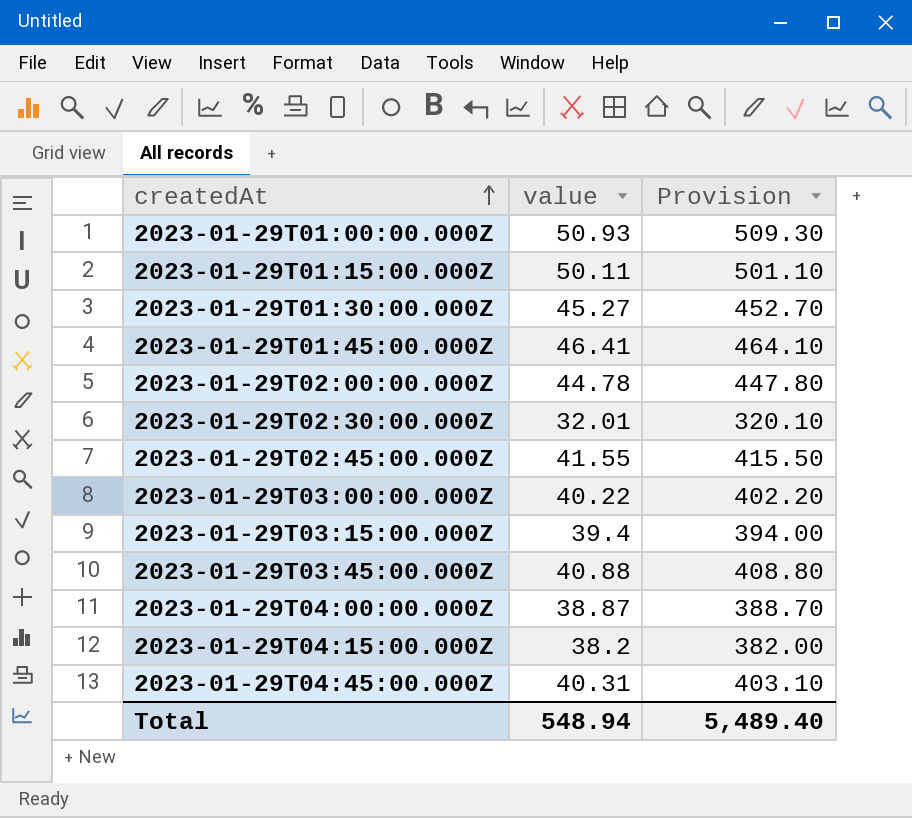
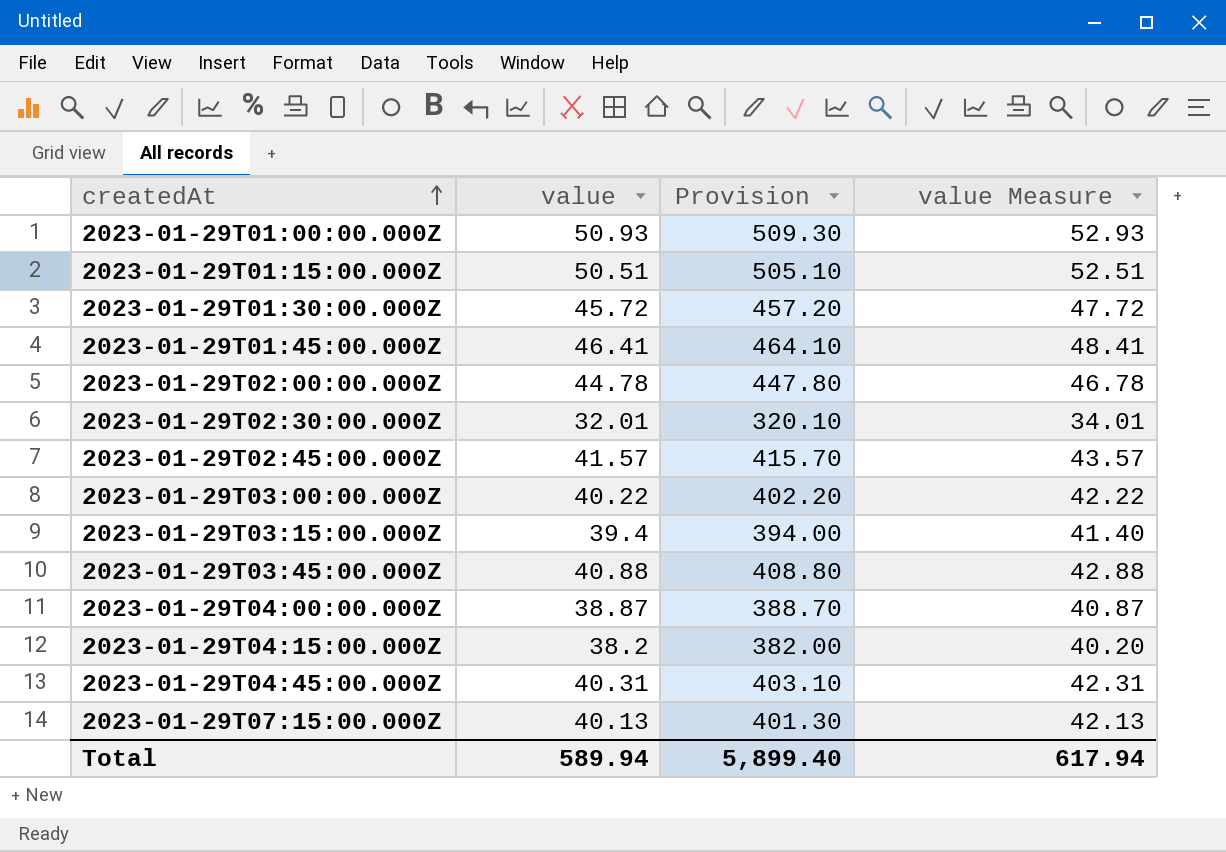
column value Measure | formula: none -> [value] + 2
2023-01-29T01:15:00.000Z | value: 50.11 -> 50.51
2023-01-29T01:15:00.000Z | Provision: 501.10 -> 505.10
2023-01-29T01:30:00.000Z | value: 45.27 -> 45.72
2023-01-29T01:30:00.000Z | Provision: 452.70 -> 457.20
2023-01-29T02:45:00.000Z | value: 41.55 -> 41.57
2023-01-29T02:45:00.000Z | Provision: 415.50 -> 415.70
row 2023-01-29T07:15:00.000Z: none -> 40.13 | 401.30 | 42.13
Total | value: 548.94 -> 589.94
Total | Provision: 5,489.40 -> 5,899.40

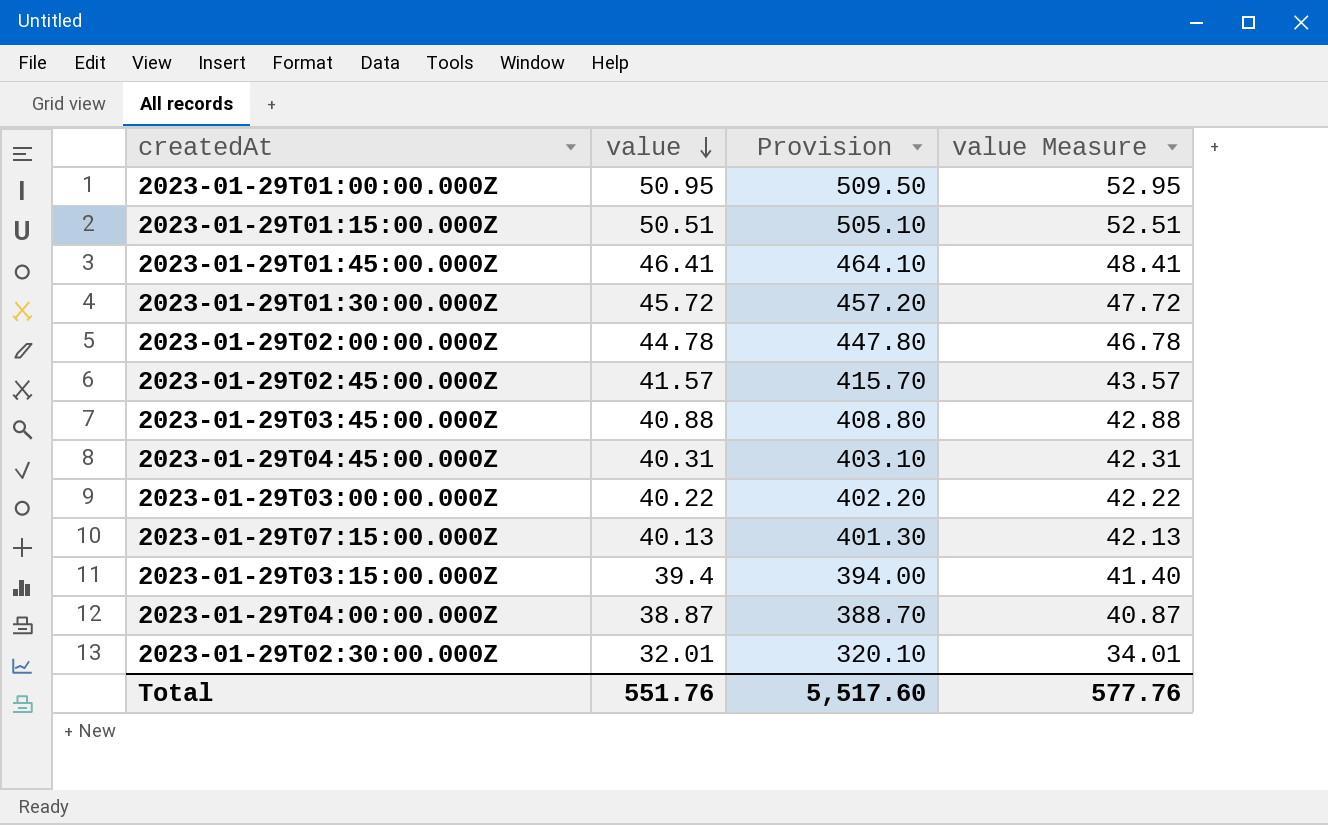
row order: createdAt ascending -> value descending
row 2023-01-29T04:15:00.000Z: 38.2 | 382.00 | 40.20 -> none
2023-01-29T01:00:00.000Z | value: 50.93 -> 50.95
2023-01-29T01:00:00.000Z | Provision: 509.30 -> 509.50
2023-01-29T01:00:00.000Z | value Measure: 52.93 -> 52.95
Total | value: 589.94 -> 551.76
Total | Provision: 5,899.40 -> 5,517.60
Total | value Measure: 617.94 -> 577.76

